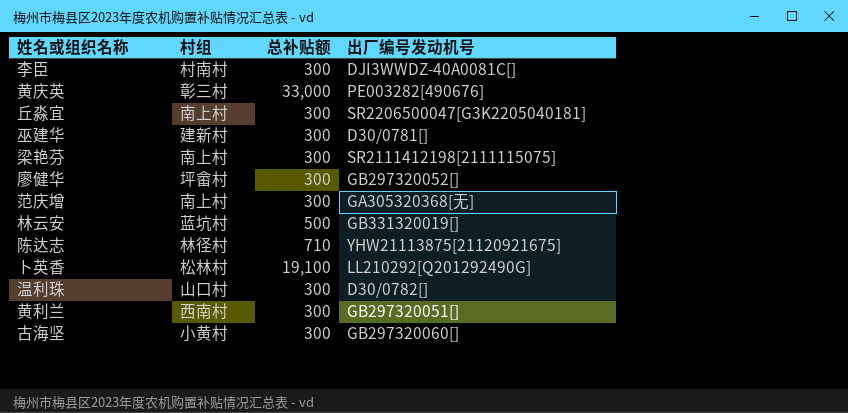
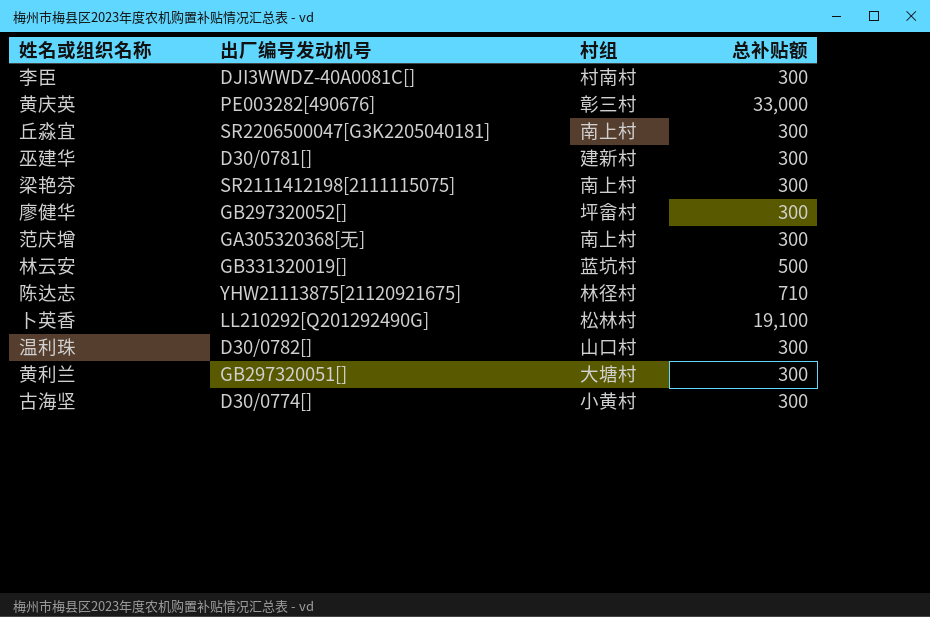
column 出厂编号发动机号 | position: 4 -> 2
黄利兰 | 村组: 西南村 -> 大塘村
古海坚 | 出厂编号发动机号: GB297320060[] -> D30/0774[]

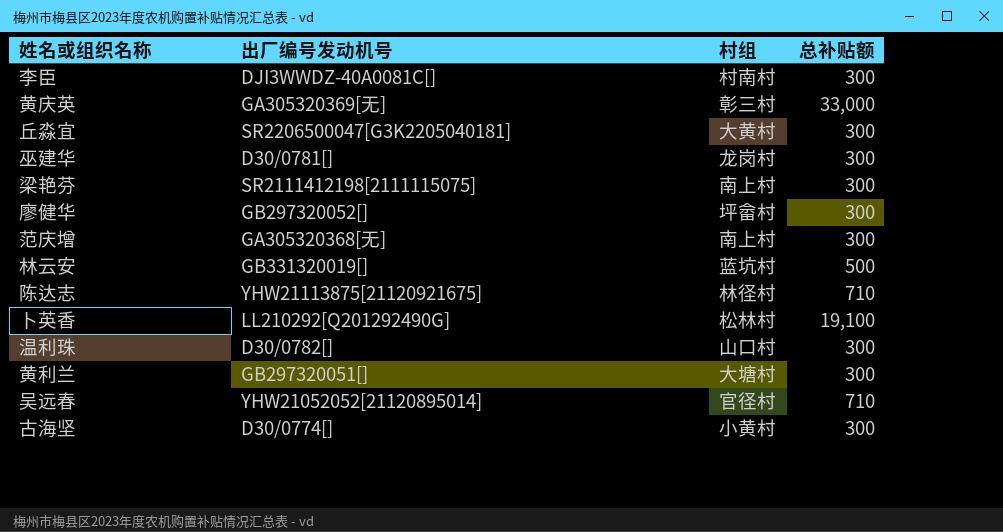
黄庆英 | 出厂编号发动机号: PE003282[490676] -> GA305320369[无]
丘淼宜 | 村组: 南上村 -> 大黄村
巫建华 | 村组: 建新村 -> 龙岗村
row 吴远春: none -> YHW21052052[21120895014] | 官径村 | 710

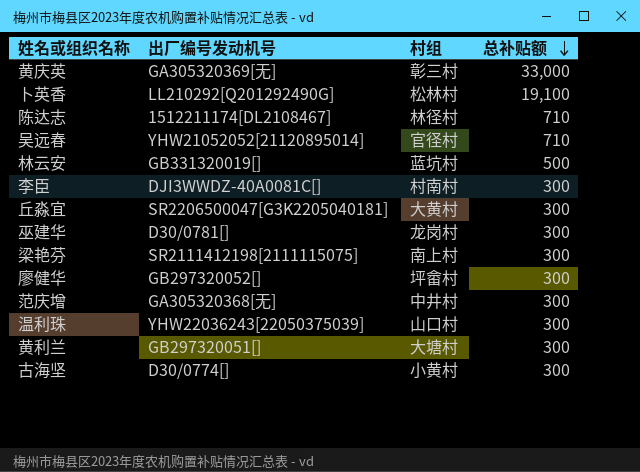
row order: none -> 总补贴额 descending
陈达志 | 出厂编号发动机号: YHW21113875[21120921675] -> 1512211174[DL2108467]
范庆增 | 村组: 南上村 -> 中井村
温利珠 | 出厂编号发动机号: D30/0782[] -> YHW22036243[22050375039]

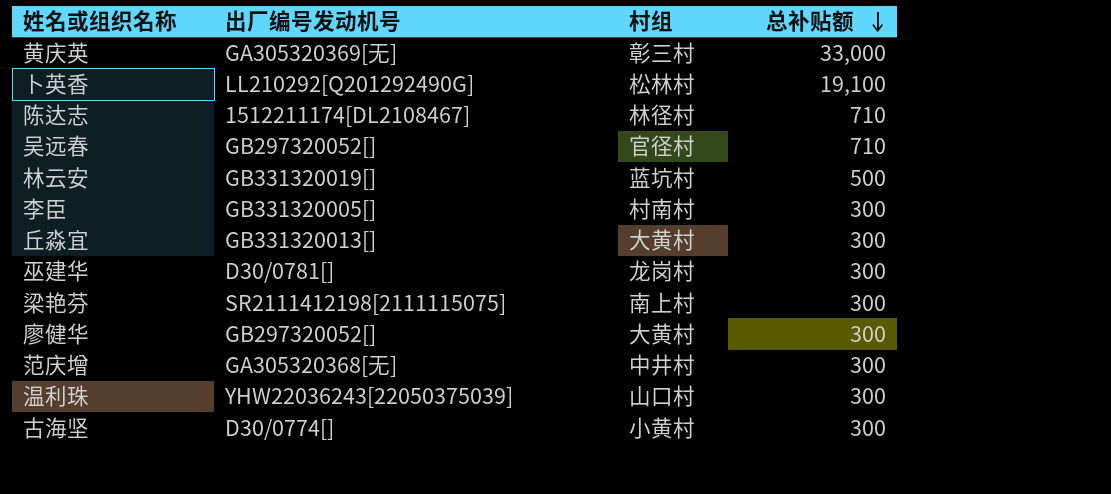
row 黄利兰: GB297320051[] | 大塘村 | 300 -> none
吴远春 | 出厂编号发动机号: YHW21052052[21120895014] -> GB297320052[]
李臣 | 出厂编号发动机号: DJI3WWDZ-40A0081C[] -> GB331320005[]
丘淼宜 | 出厂编号发动机号: SR2206500047[G3K2205040181] -> GB331320013[]
廖健华 | 村组: 坪畲村 -> 大黄村

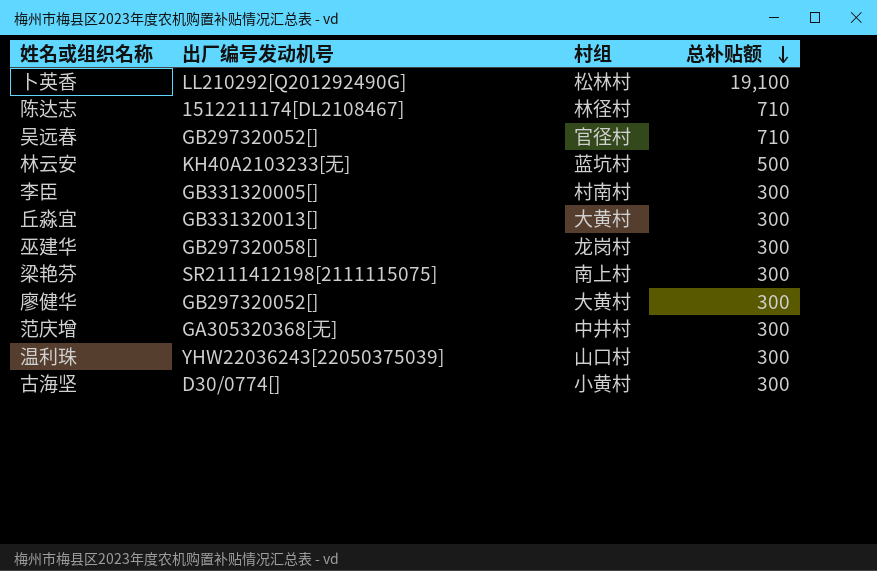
row 黄庆英: GA305320369[无] | 彰三村 | 33,000 -> none
林云安 | 出厂编号发动机号: GB331320019[] -> KH40A2103233[无]
巫建华 | 出厂编号发动机号: D30/0781[] -> GB297320058[]

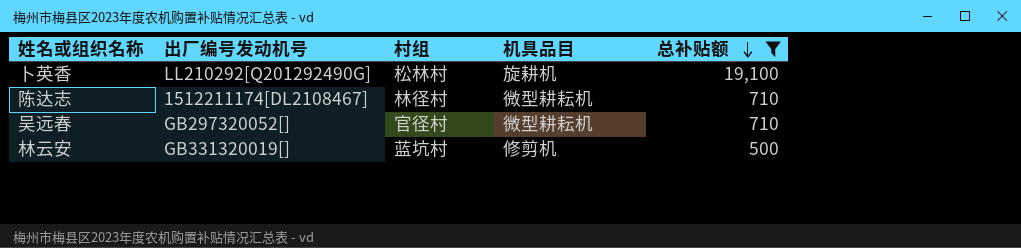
filter: none -> 总补贴额 != 300
column 机具品目 | position: none -> 4
林云安 | 出厂编号发动机号: KH40A2103233[无] -> GB331320019[]

